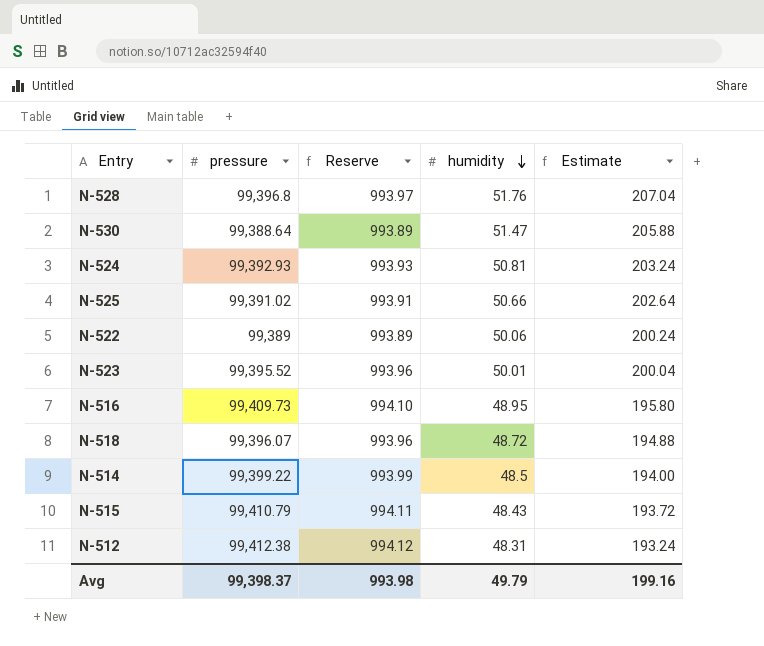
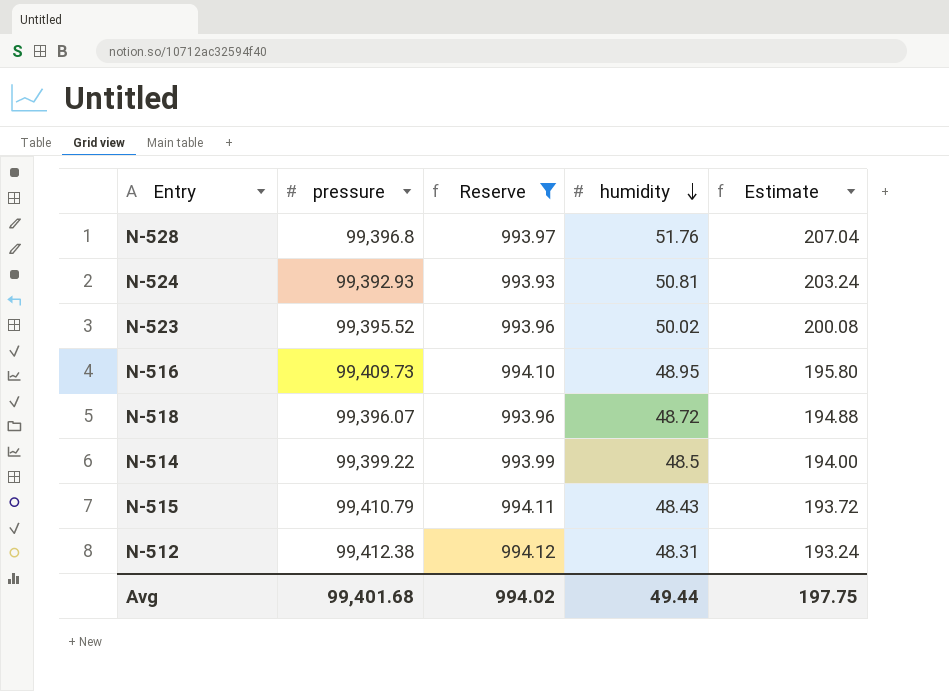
filter: none -> Reserve >= 993.93
N-523 | humidity: 50.01 -> 50.02
N-523 | Estimate: 200.04 -> 200.08
Avg | pressure: 99,398.37 -> 99,401.68
Avg | Reserve: 993.98 -> 994.02
Avg | humidity: 49.79 -> 49.44
Avg | Estimate: 199.16 -> 197.75

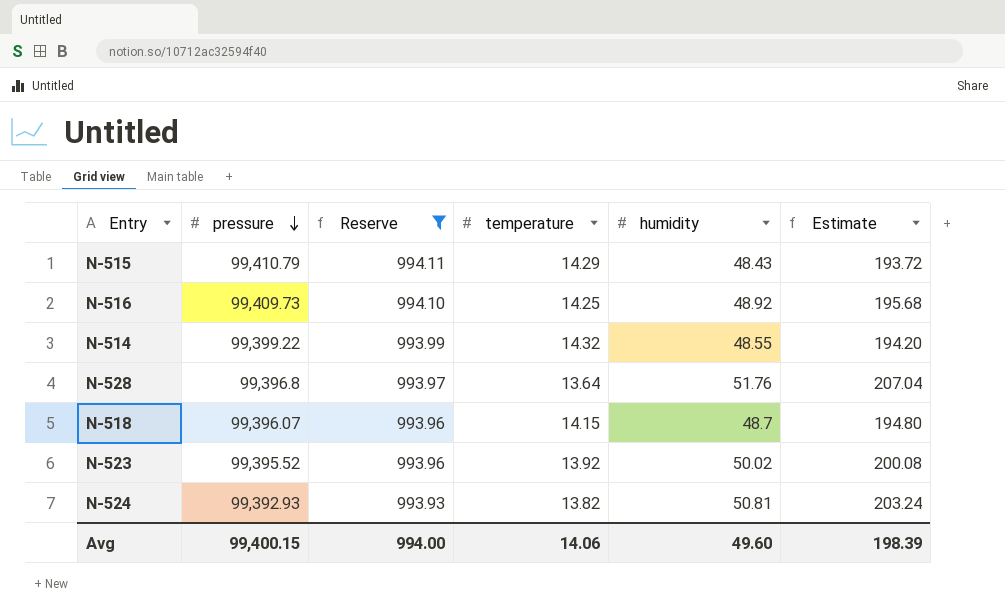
row order: humidity descending -> pressure descending
column temperature | position: none -> 4
row N-512: 99,412.38 | 994.12 | 48.31 | 193.24 -> none
N-516 | humidity: 48.95 -> 48.92
N-516 | Estimate: 195.80 -> 195.68
N-514 | humidity: 48.5 -> 48.55
N-514 | Estimate: 194.00 -> 194.20
N-518 | humidity: 48.72 -> 48.7
N-518 | Estimate: 194.88 -> 194.80
Avg | pressure: 99,401.68 -> 99,400.15
Avg | Reserve: 994.02 -> 994.00
Avg | humidity: 49.44 -> 49.60
Avg | Estimate: 197.75 -> 198.39

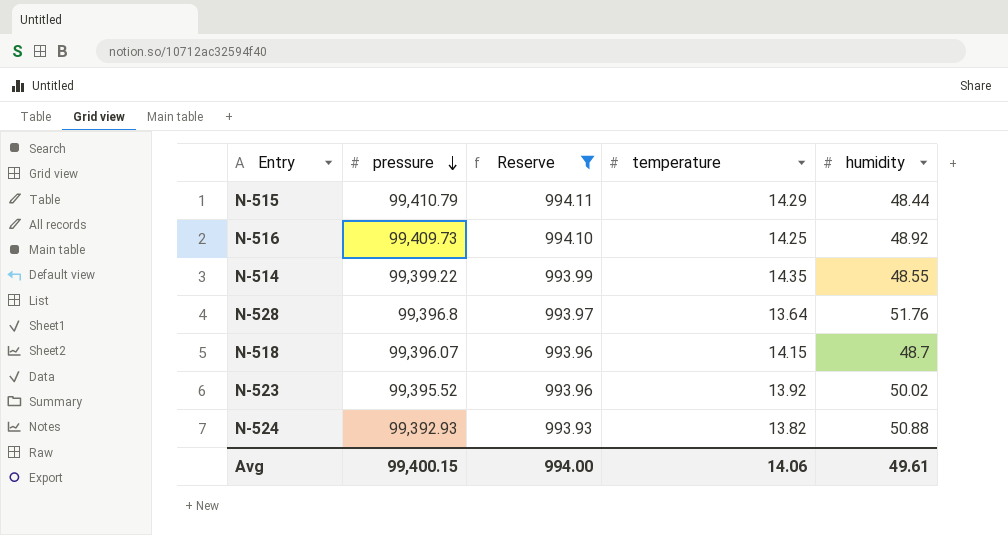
column Estimate | formula: [humidity] * 4 -> none
N-515 | humidity: 48.43 -> 48.44
N-514 | temperature: 14.32 -> 14.35
N-524 | humidity: 50.81 -> 50.88
Avg | humidity: 49.60 -> 49.61

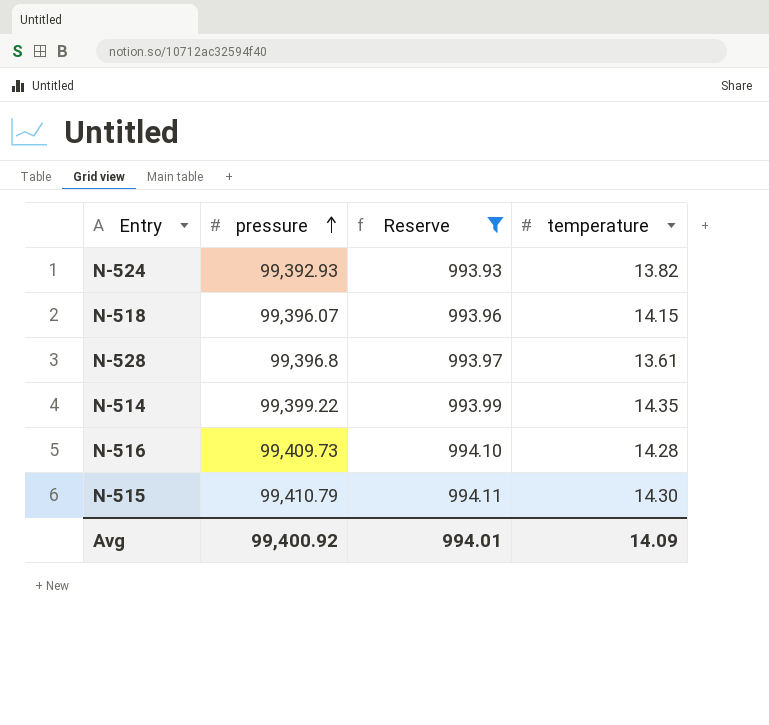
row order: pressure descending -> pressure ascending
column humidity | position: 5 -> none
row N-523: 99,395.52 | 993.96 | 13.92 | 50.02 -> none
N-528 | temperature: 13.64 -> 13.61
N-516 | temperature: 14.25 -> 14.28
N-515 | temperature: 14.29 -> 14.30
Avg | pressure: 99,400.15 -> 99,400.92
Avg | Reserve: 994.00 -> 994.01
Avg | temperature: 14.06 -> 14.09

